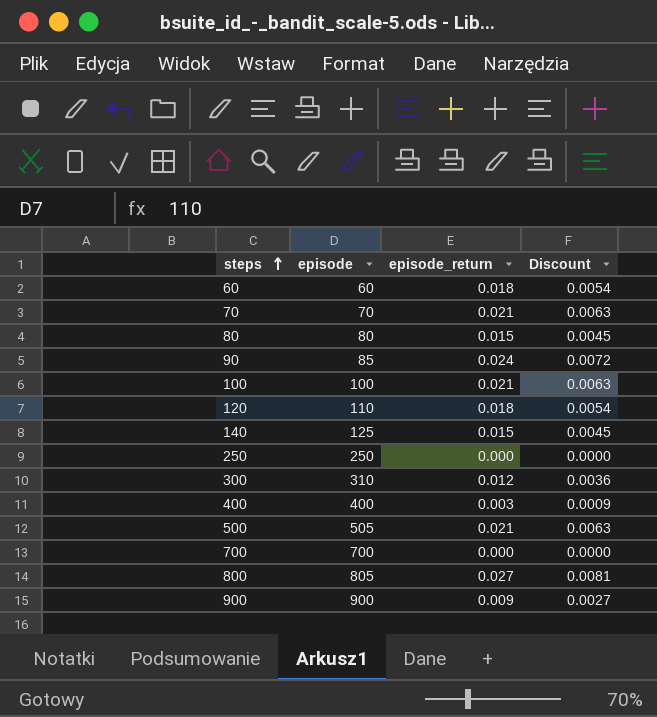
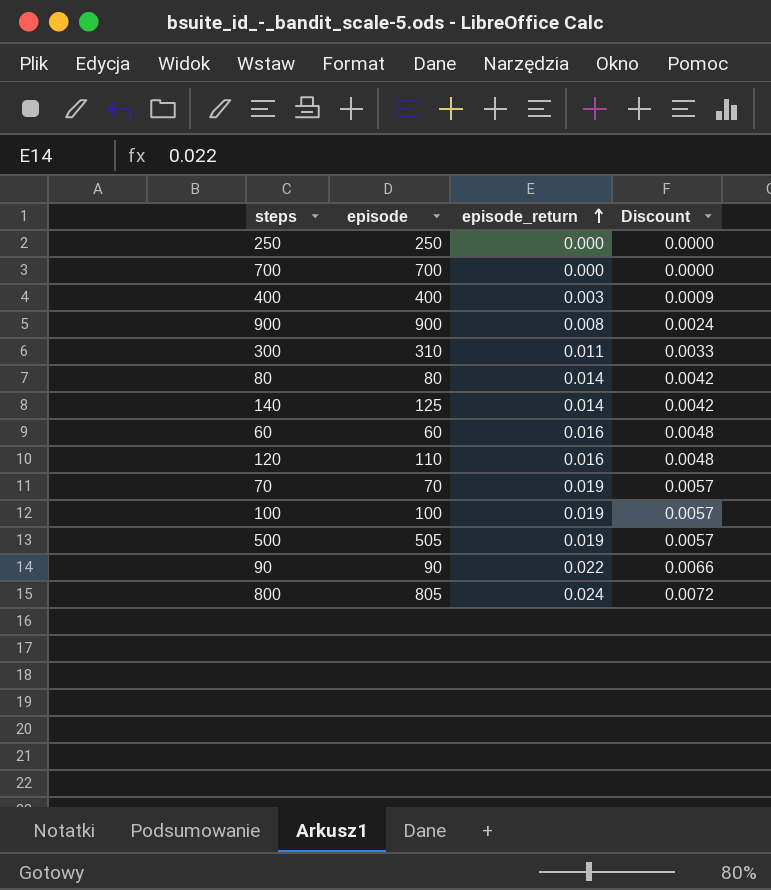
row order: steps ascending -> episode_return ascending
900 | episode_return: 0.009 -> 0.008
900 | Discount: 0.0027 -> 0.0024
300 | episode_return: 0.012 -> 0.011
300 | Discount: 0.0036 -> 0.0033
80 | episode_return: 0.015 -> 0.014
80 | Discount: 0.0045 -> 0.0042
140 | episode_return: 0.015 -> 0.014
140 | Discount: 0.0045 -> 0.0042
60 | episode_return: 0.018 -> 0.016
60 | Discount: 0.0054 -> 0.0048
120 | episode_return: 0.018 -> 0.016
120 | Discount: 0.0054 -> 0.0048
70 | episode_return: 0.021 -> 0.019
70 | Discount: 0.0063 -> 0.0057
100 | episode_return: 0.021 -> 0.019
100 | Discount: 0.0063 -> 0.0057
500 | episode_return: 0.021 -> 0.019
500 | Discount: 0.0063 -> 0.0057
90 | episode: 85 -> 90
90 | episode_return: 0.024 -> 0.022
90 | Discount: 0.0072 -> 0.0066
800 | episode_return: 0.027 -> 0.024
800 | Discount: 0.0081 -> 0.0072

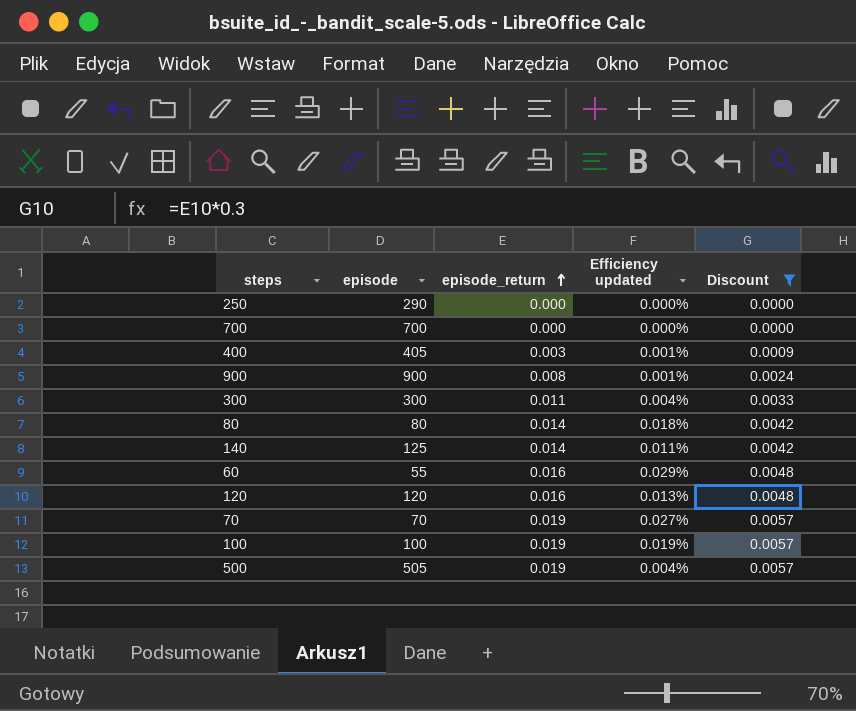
filter: none -> Discount <= 0.0057
column Efficiency updated | formula: none -> [episode_return] / [episode]
250 | episode: 250 -> 290
400 | episode: 400 -> 405
300 | episode: 310 -> 300
60 | episode: 60 -> 55
120 | episode: 110 -> 120

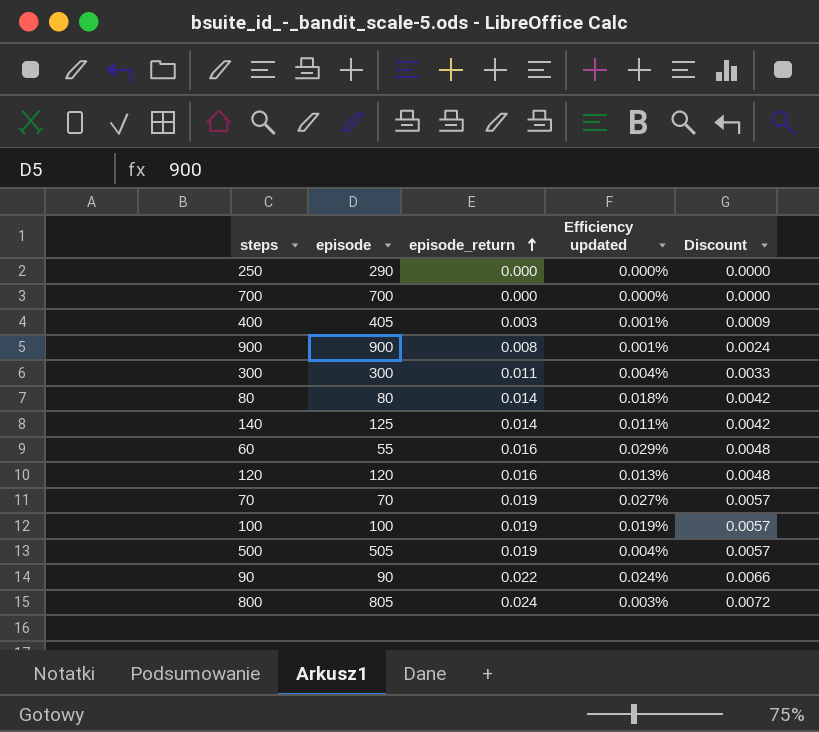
filter: Discount <= 0.0057 -> none

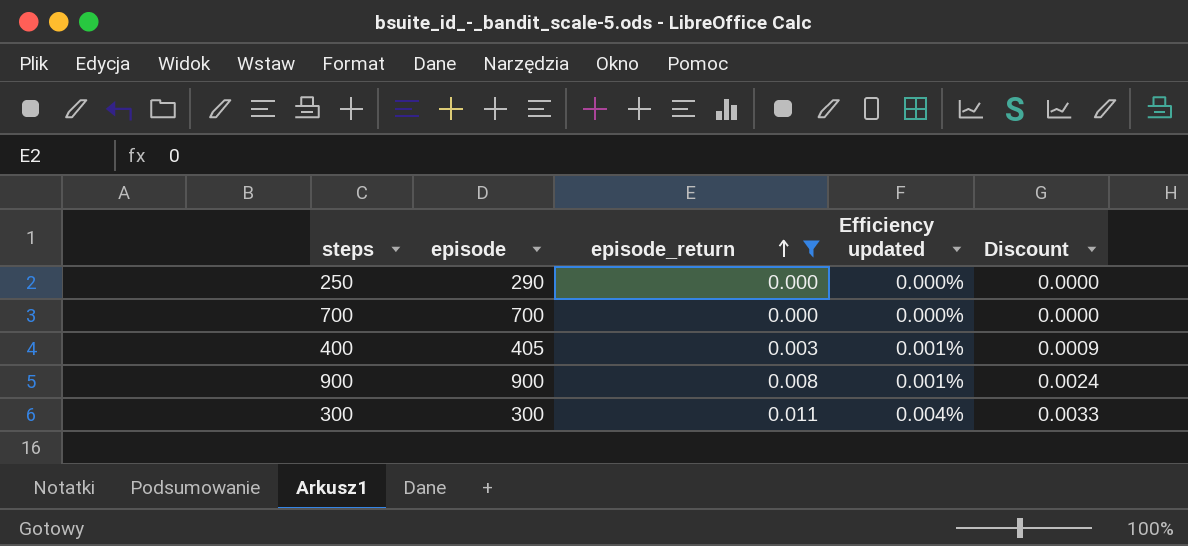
filter: none -> episode_return <= 0.011

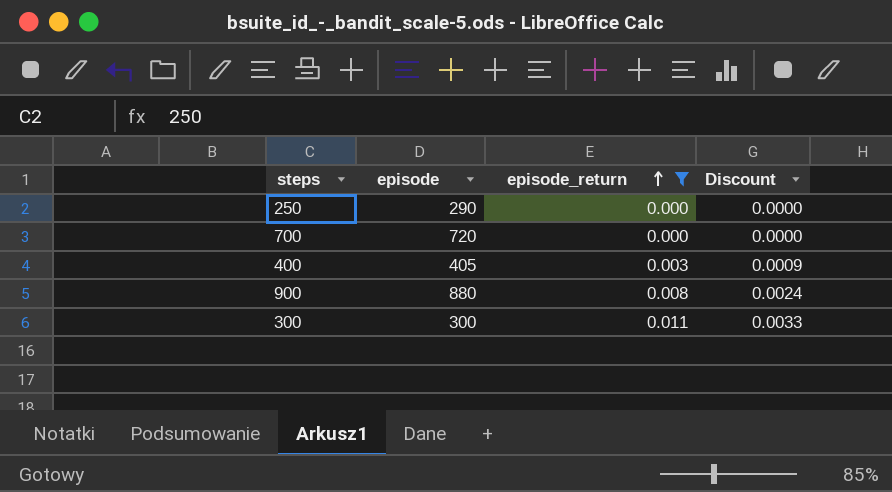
column Efficiency updated | formula: [episode_return] / [episode] -> none
700 | episode: 700 -> 720
900 | episode: 900 -> 880

